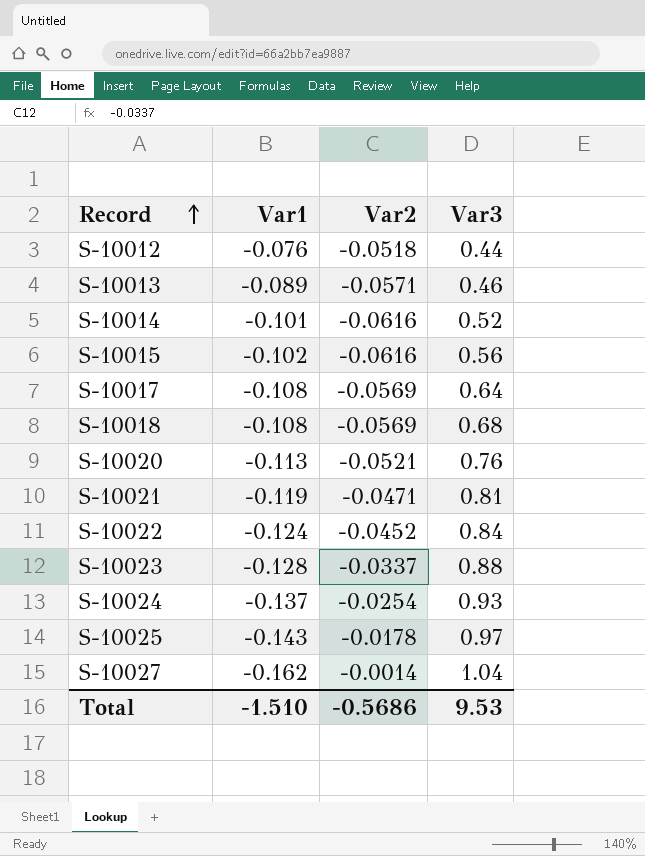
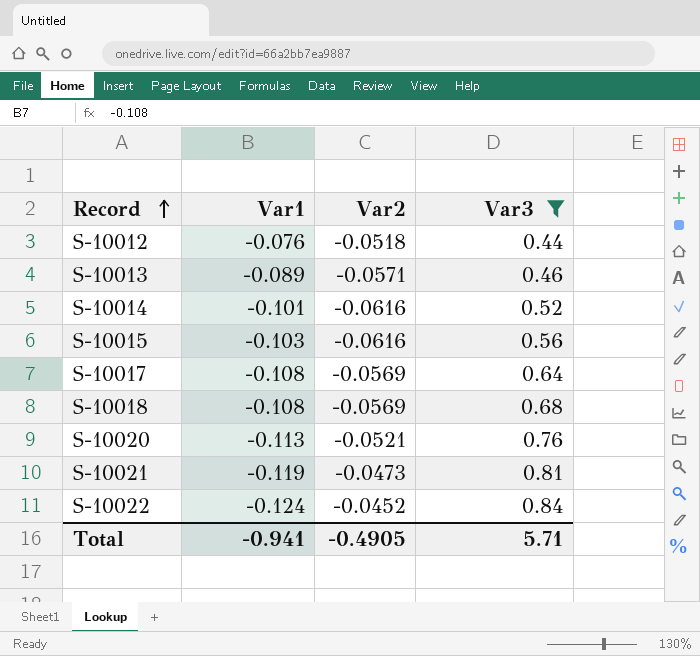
filter: none -> Var3 <= 0.84
S-10015 | Var1: -0.102 -> -0.103
S-10021 | Var2: -0.0471 -> -0.0473
Total | Var1: -1.510 -> -0.941
Total | Var2: -0.5686 -> -0.4905
Total | Var3: 9.53 -> 5.71

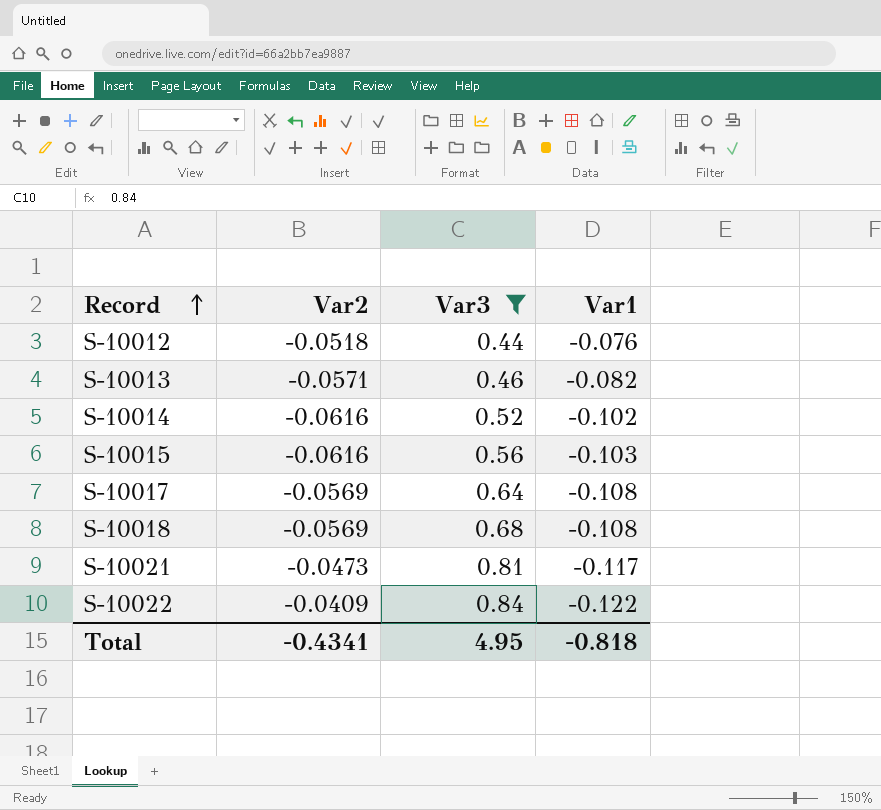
column Var1 | position: 2 -> 4
row S-10020: -0.113 | -0.0521 | 0.76 -> none
S-10013 | Var1: -0.089 -> -0.082
S-10014 | Var1: -0.101 -> -0.102
S-10021 | Var1: -0.119 -> -0.117
S-10022 | Var2: -0.0452 -> -0.0409
S-10022 | Var1: -0.124 -> -0.122
Total | Var2: -0.4905 -> -0.4341
Total | Var3: 5.71 -> 4.95
Total | Var1: -0.941 -> -0.818

